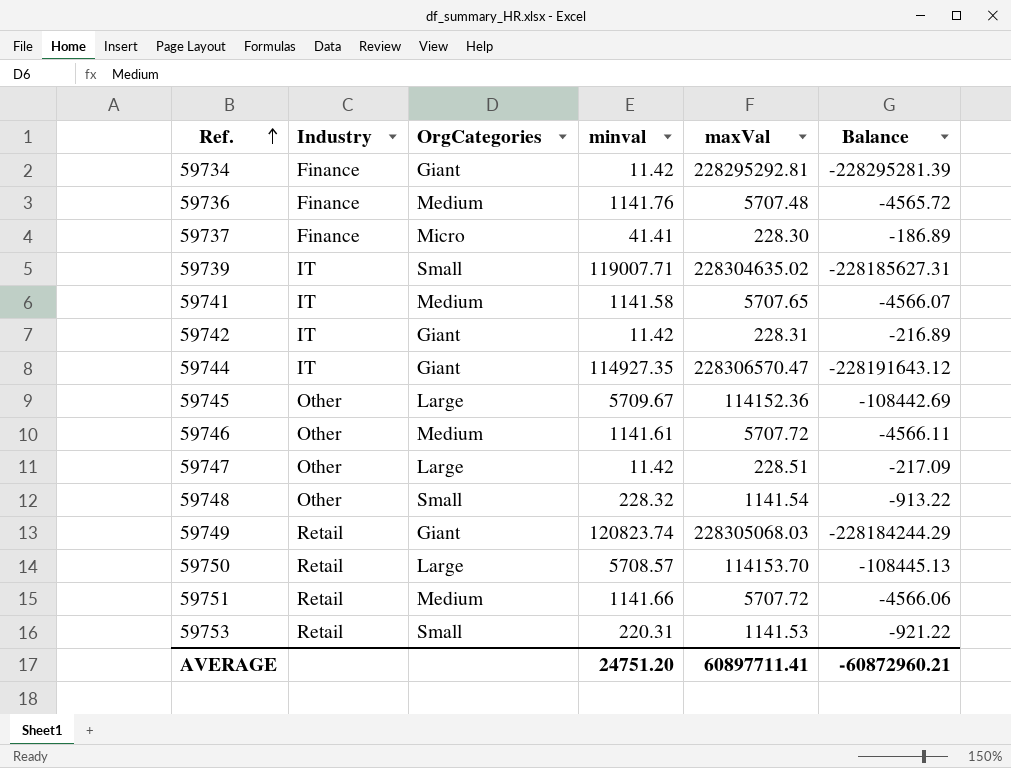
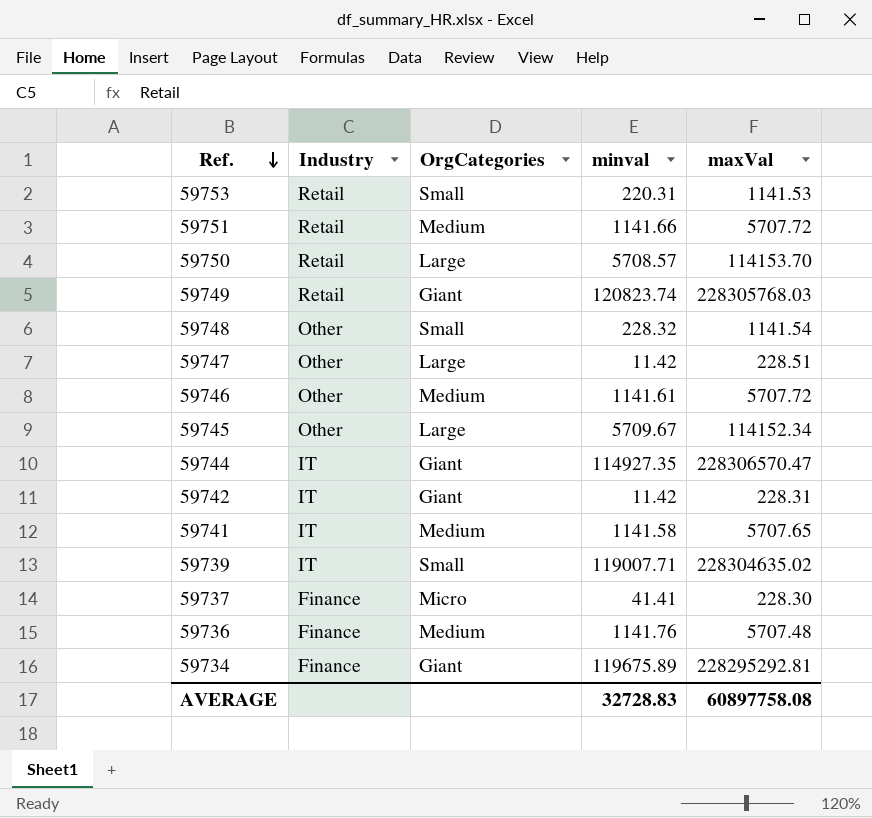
row order: Ref. ascending -> Ref. descending
column Balance | formula: [minval] - [maxVal] -> none
59749 | maxVal: 228305068.03 -> 228305768.03
59745 | maxVal: 114152.36 -> 114152.34
59734 | minval: 11.42 -> 119675.89
AVERAGE | minval: 24751.20 -> 32728.83
AVERAGE | maxVal: 60897711.41 -> 60897758.08

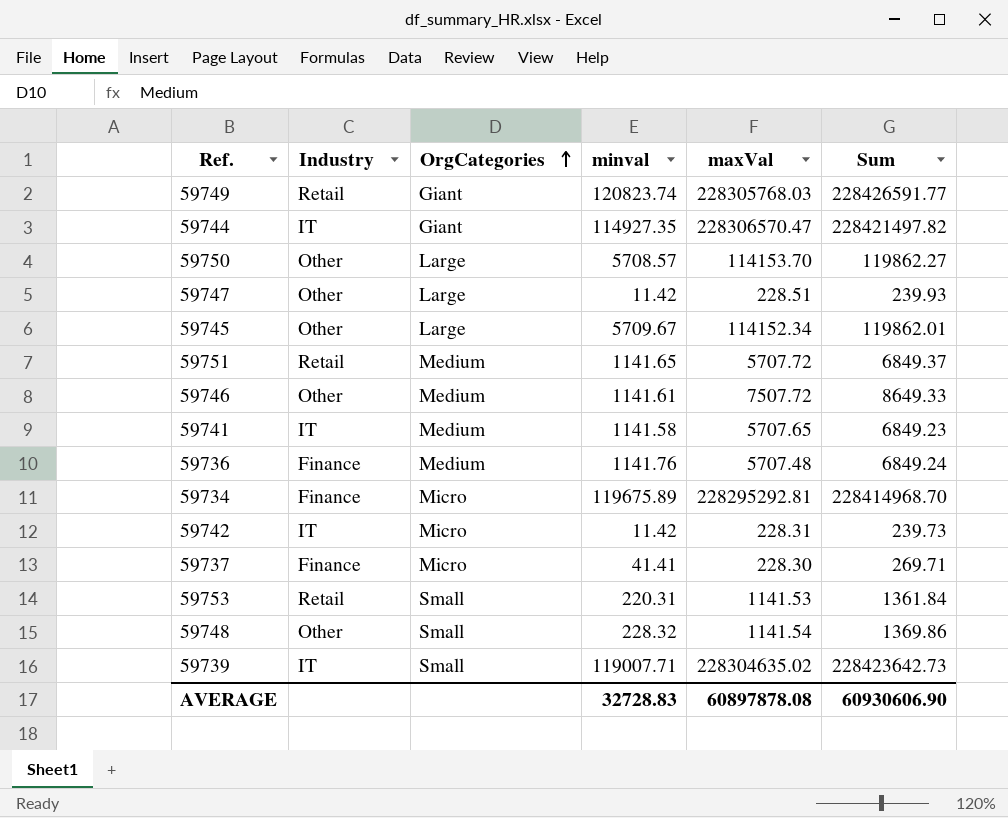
row order: Ref. descending -> OrgCategories ascending
column Sum | formula: none -> [minval] + [maxVal]
59750 | Industry: Retail -> Other
59751 | minval: 1141.66 -> 1141.65
59746 | maxVal: 5707.72 -> 7507.72
59734 | OrgCategories: Giant -> Micro
59742 | OrgCategories: Giant -> Micro
AVERAGE | maxVal: 60897758.08 -> 60897878.08

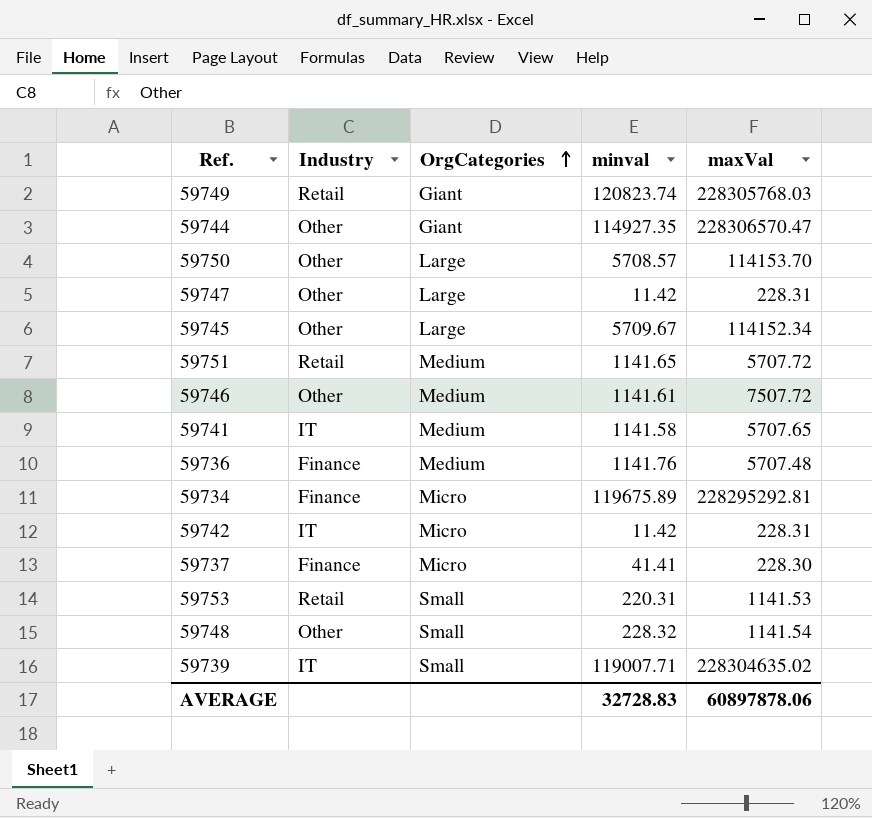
column Sum | formula: [minval] + [maxVal] -> none
59744 | Industry: IT -> Other
59747 | maxVal: 228.51 -> 228.31
AVERAGE | maxVal: 60897878.08 -> 60897878.06

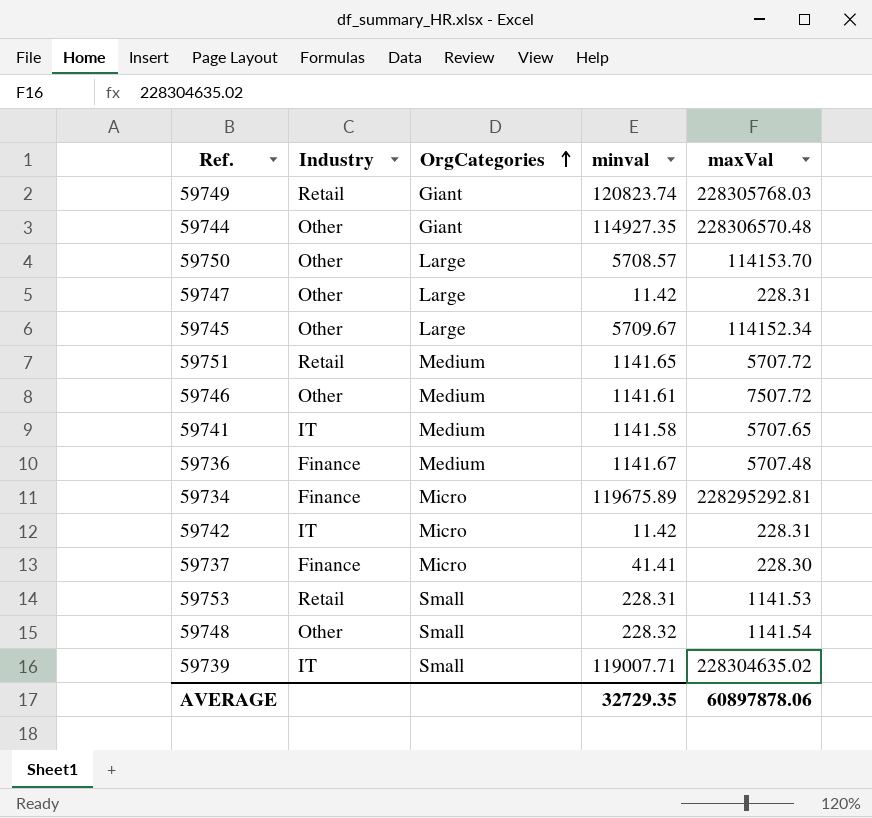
59744 | maxVal: 228306570.47 -> 228306570.48
59736 | minval: 1141.76 -> 1141.67
59753 | minval: 220.31 -> 228.31
AVERAGE | minval: 32728.83 -> 32729.35

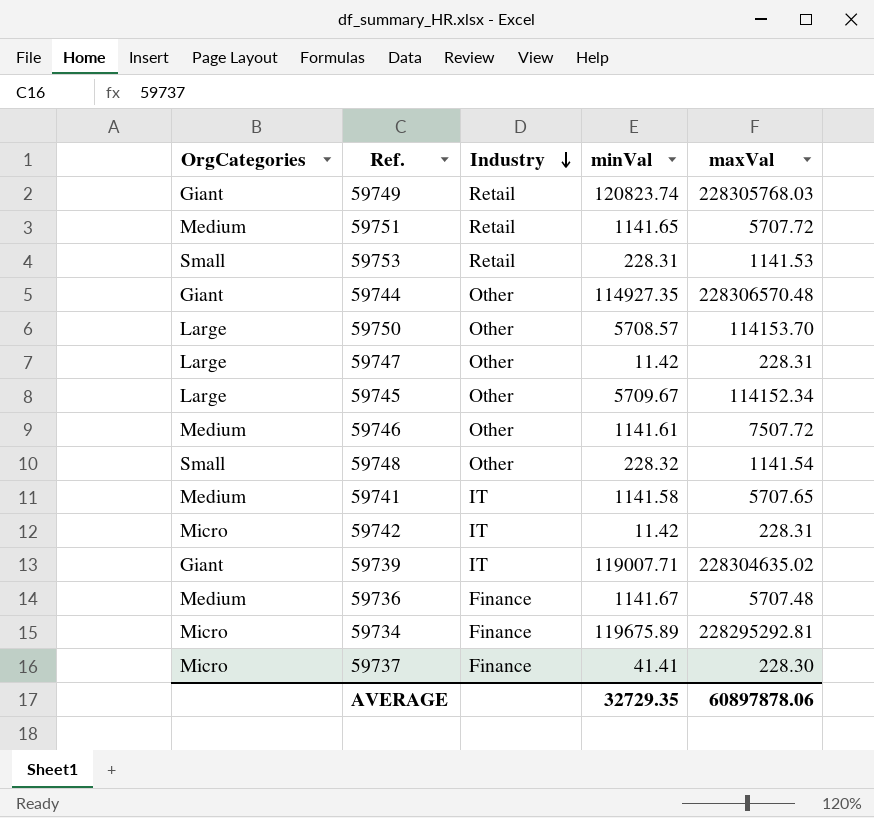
row order: OrgCategories ascending -> Industry descending
column OrgCategories | position: 3 -> 1
column name: minval -> minVal
59739 | OrgCategories: Small -> Giant

